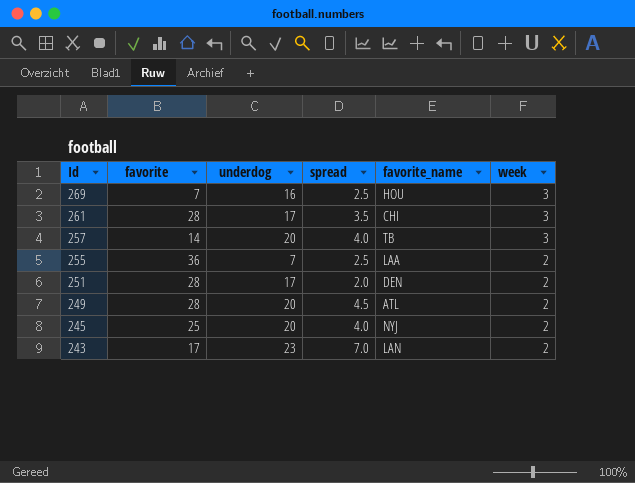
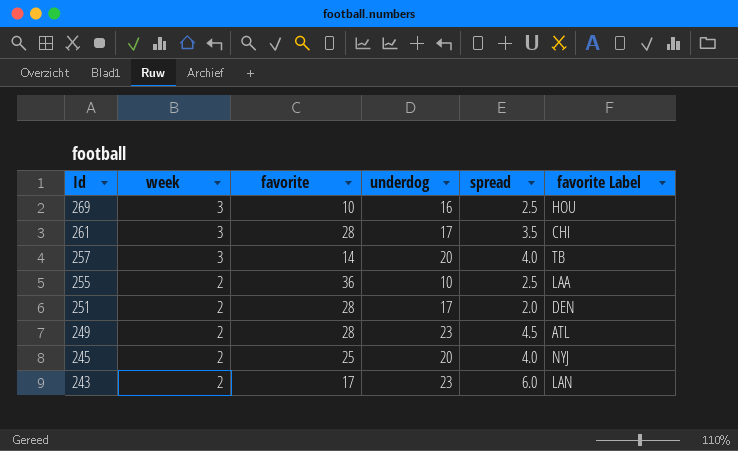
column week | position: 6 -> 2
column name: favorite_name -> favorite Label
269 | favorite: 7 -> 10
255 | underdog: 7 -> 10
249 | underdog: 20 -> 23
243 | spread: 7.0 -> 6.0

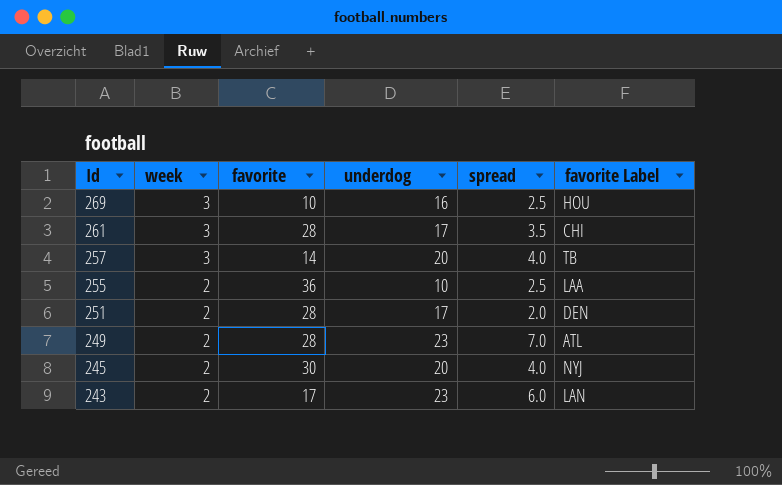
249 | spread: 4.5 -> 7.0
245 | favorite: 25 -> 30

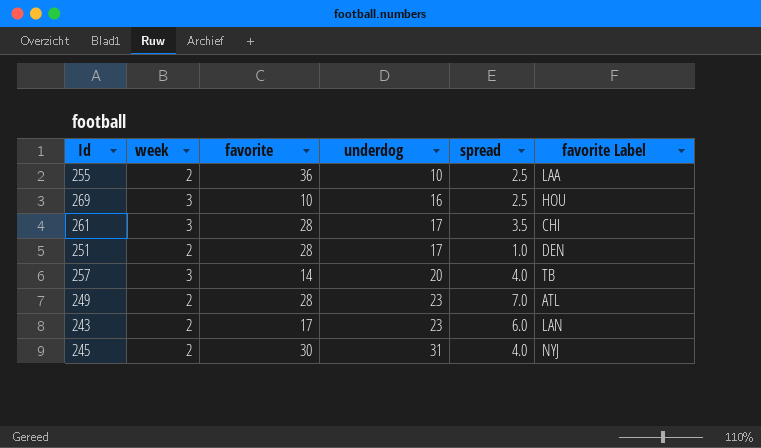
row order: Id descending -> underdog ascending
251 | spread: 2.0 -> 1.0
245 | underdog: 20 -> 31

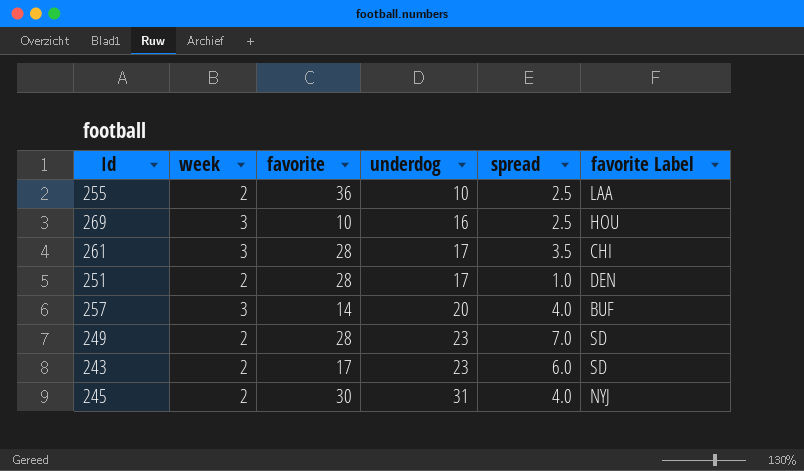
257 | favorite Label: TB -> BUF
249 | favorite Label: ATL -> SD
243 | favorite Label: LAN -> SD

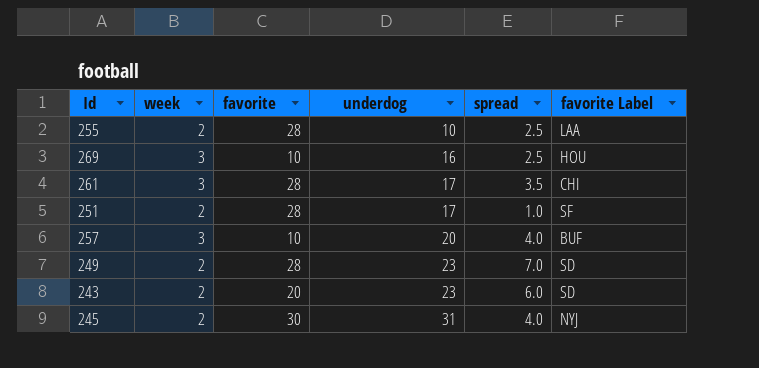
255 | favorite: 36 -> 28
251 | favorite Label: DEN -> SF
257 | favorite: 14 -> 10
243 | favorite: 17 -> 20

